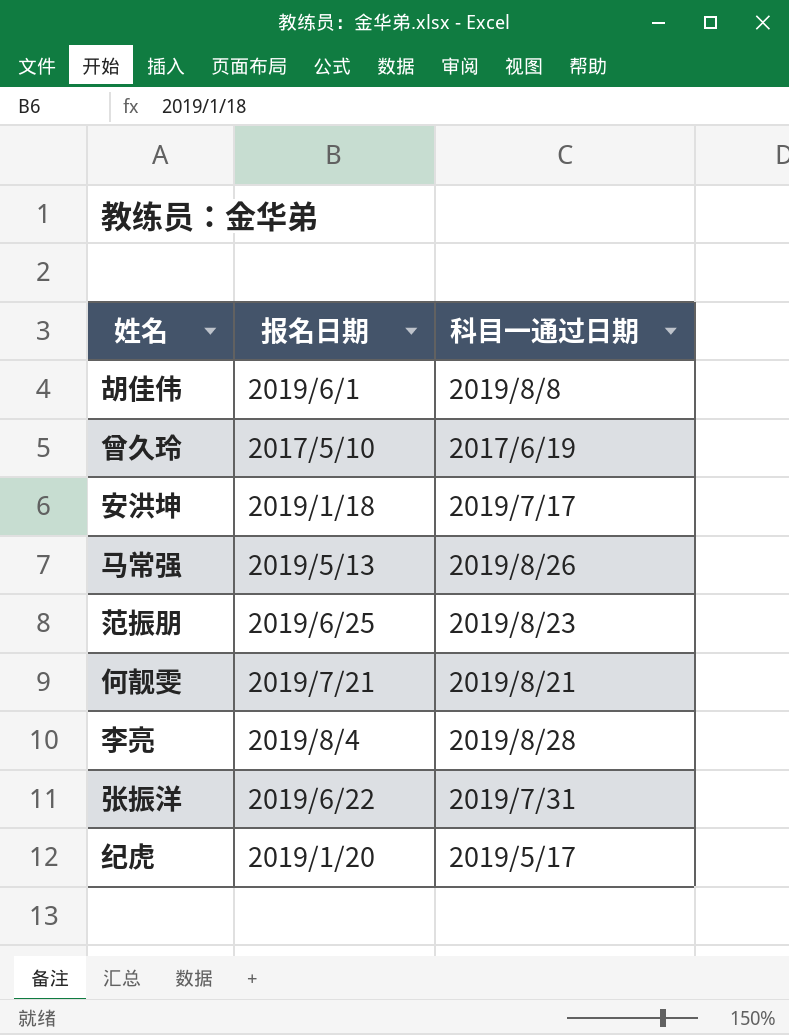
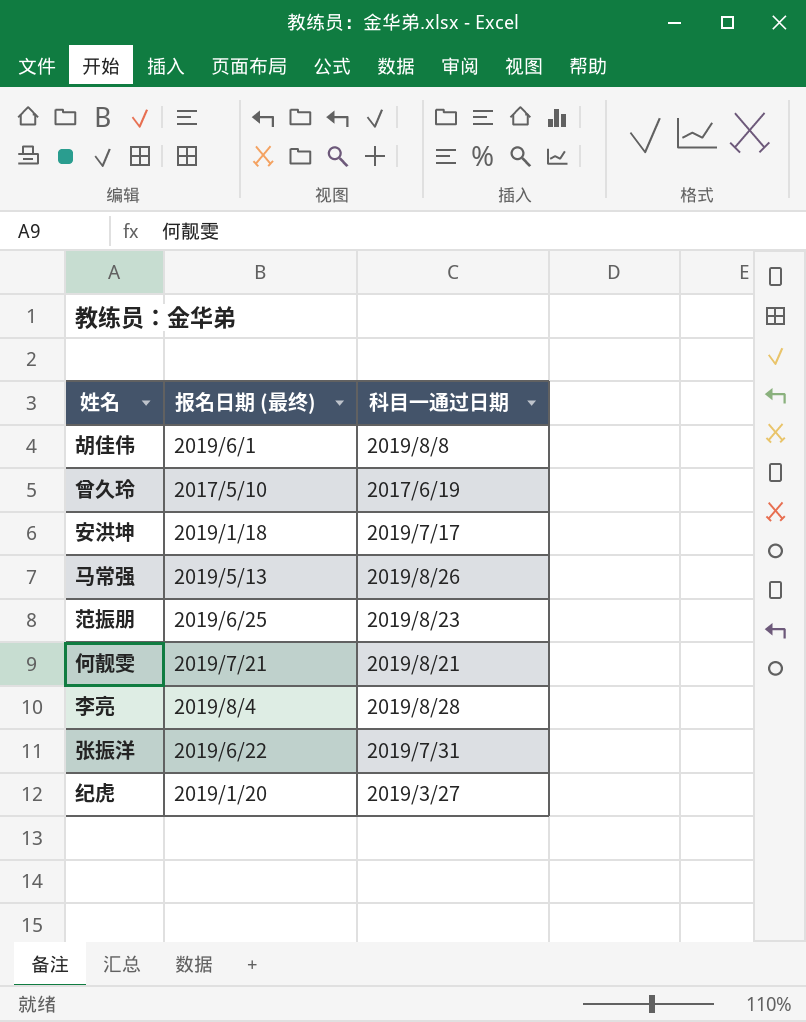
column name: 报名日期 -> 报名日期 (最终)
纪虎 | 科目一通过日期: 2019/5/17 -> 2019/3/27

